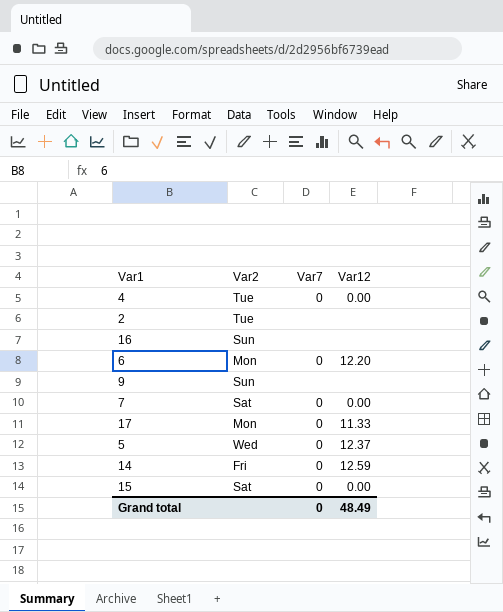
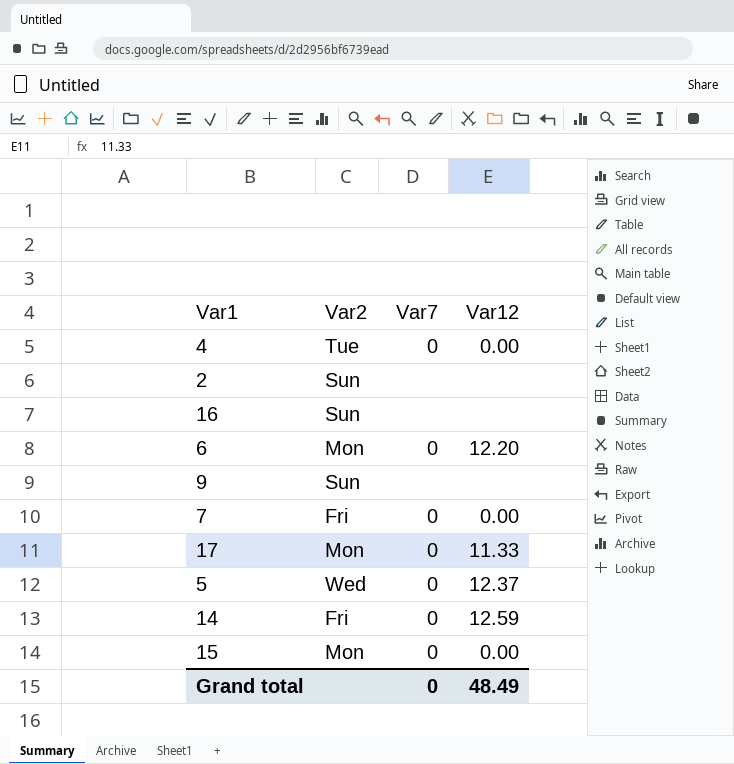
2 | Var2: Tue -> Sun
7 | Var2: Sat -> Fri
15 | Var2: Sat -> Mon

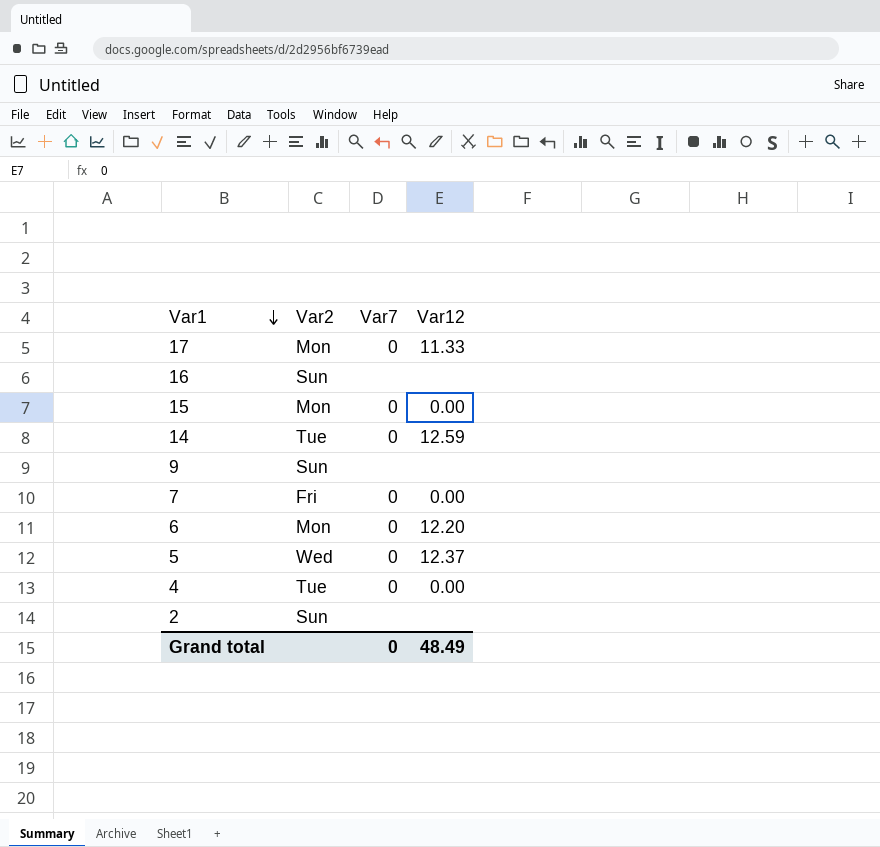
row order: none -> Var1 descending
14 | Var2: Fri -> Tue

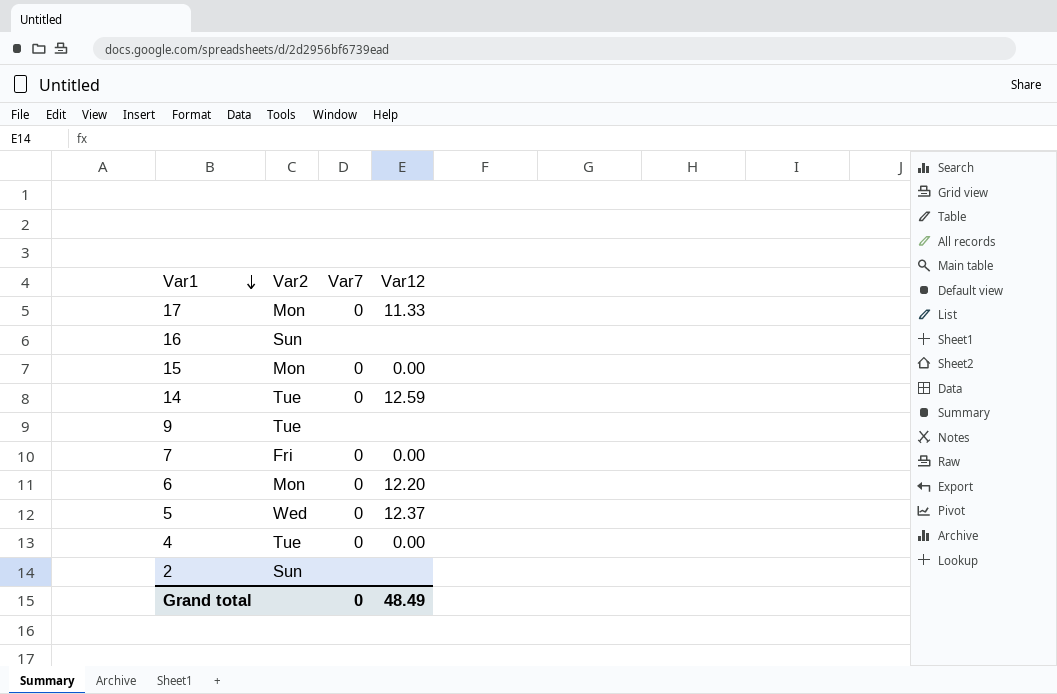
9 | Var2: Sun -> Tue

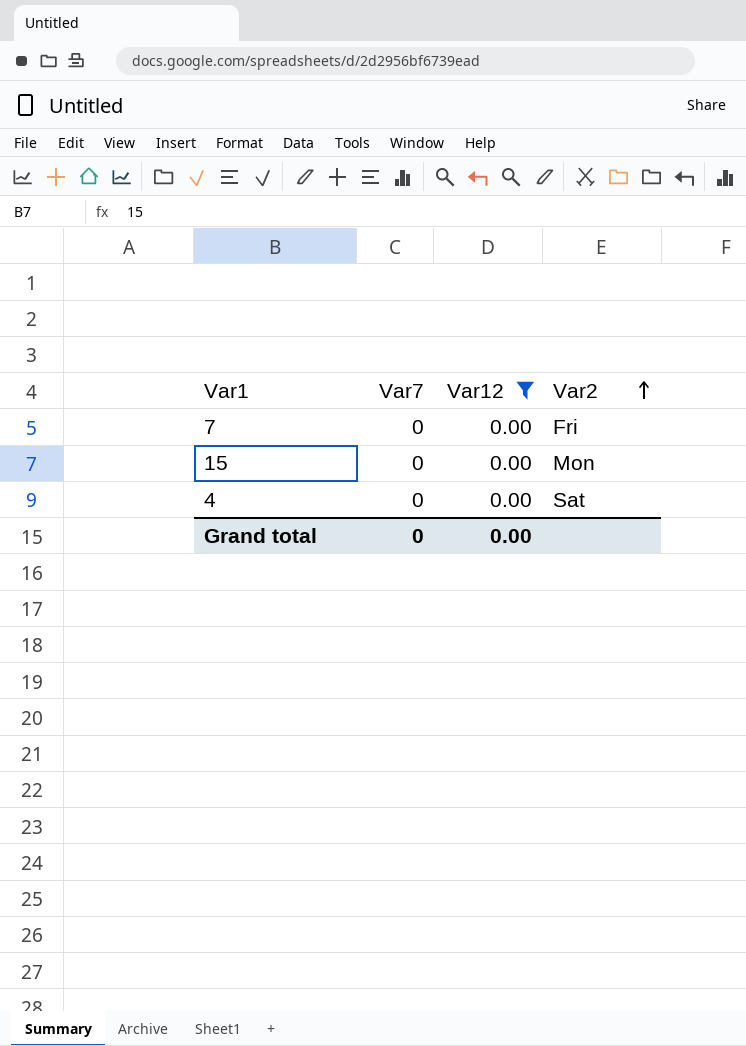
filter: none -> Var12 = 0.00
row order: Var1 descending -> Var2 ascending
column Var2 | position: 2 -> 4
4 | Var2: Tue -> Sat
Grand total | Var12: 48.49 -> 0.00

